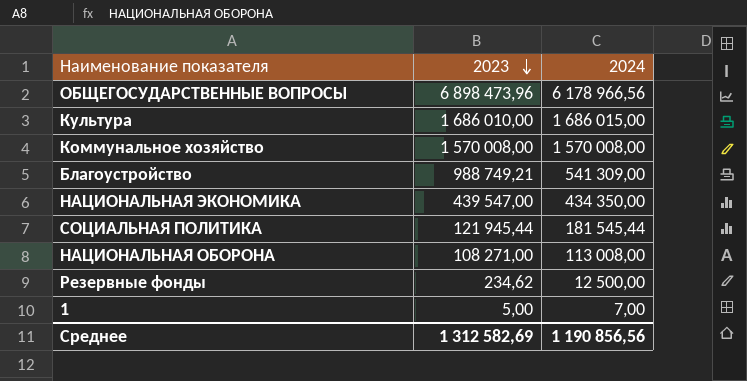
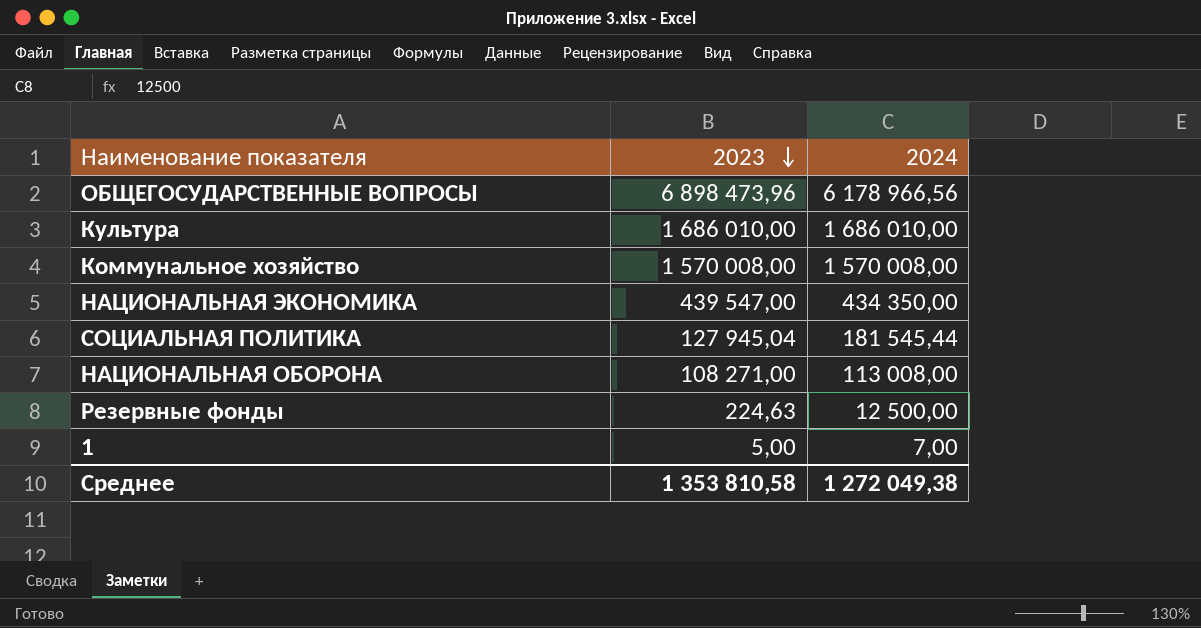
row Благоустройство: 988 749,21 | 541 309,00 -> none
Культура | 2024: 1 686 015,00 -> 1 686 010,00
СОЦИАЛЬНАЯ ПОЛИТИКА | 2023: 121 945,44 -> 127 945,04
Резервные фонды | 2023: 234,62 -> 224,63
Среднее | 2023: 1 312 582,69 -> 1 353 810,58
Среднее | 2024: 1 190 856,56 -> 1 272 049,38

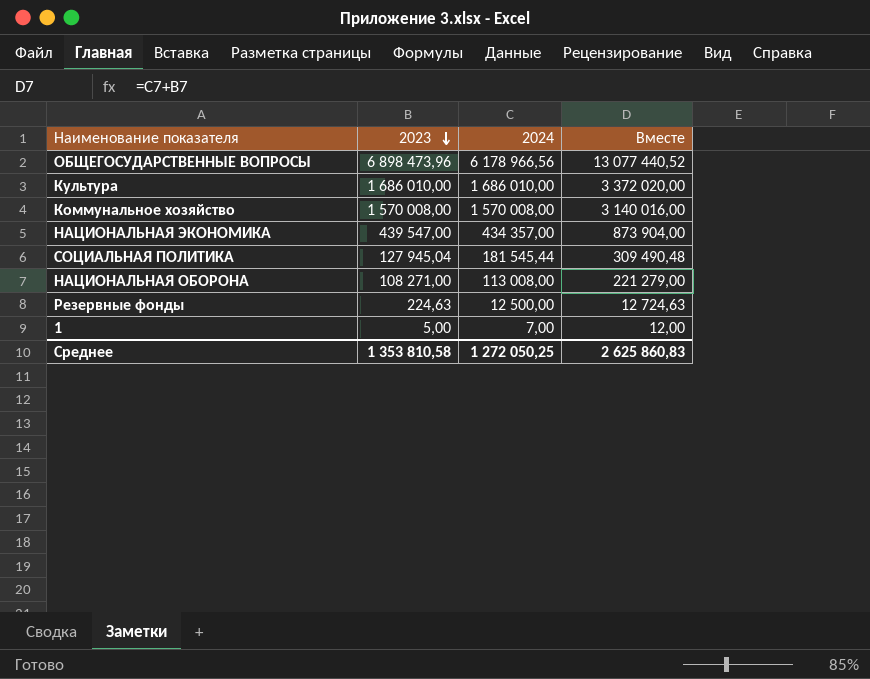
column Вместе | formula: none -> [2023] + [2024]
НАЦИОНАЛЬНАЯ ЭКОНОМИКА | 2024: 434 350,00 -> 434 357,00
Среднее | 2024: 1 272 049,38 -> 1 272 050,25

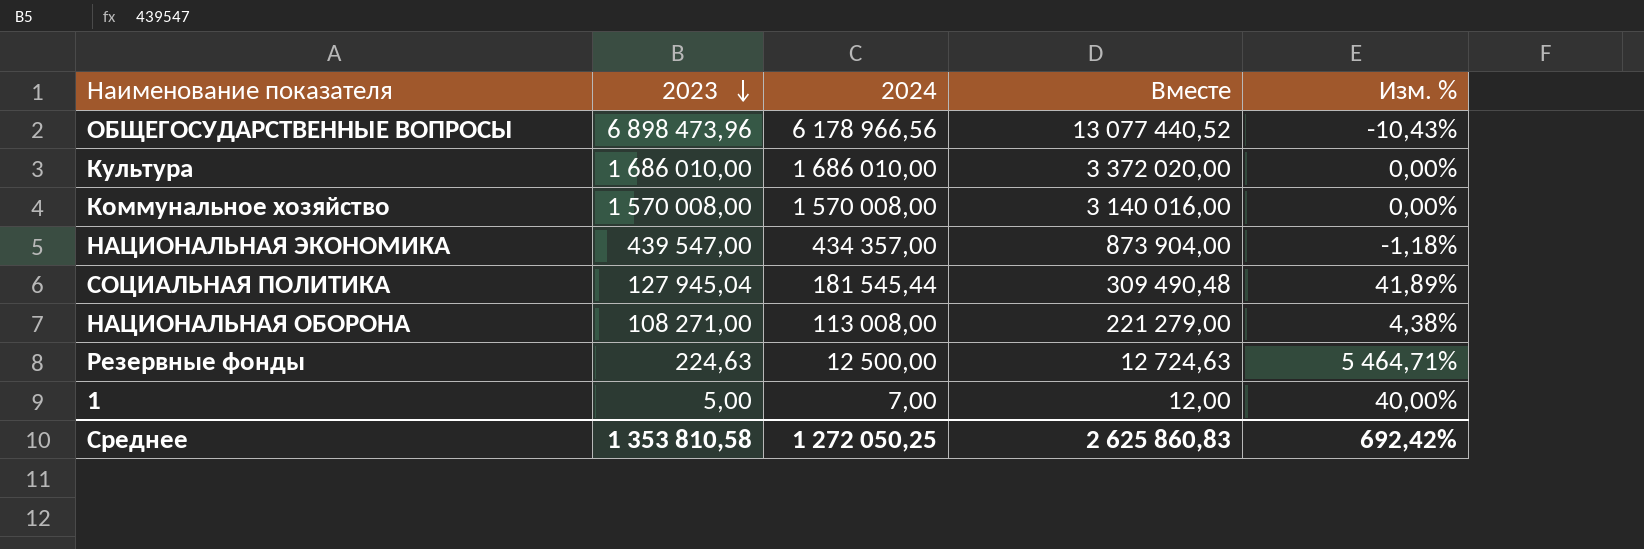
column Изм. % | formula: none -> ([2024] - [2023]) / [2023]

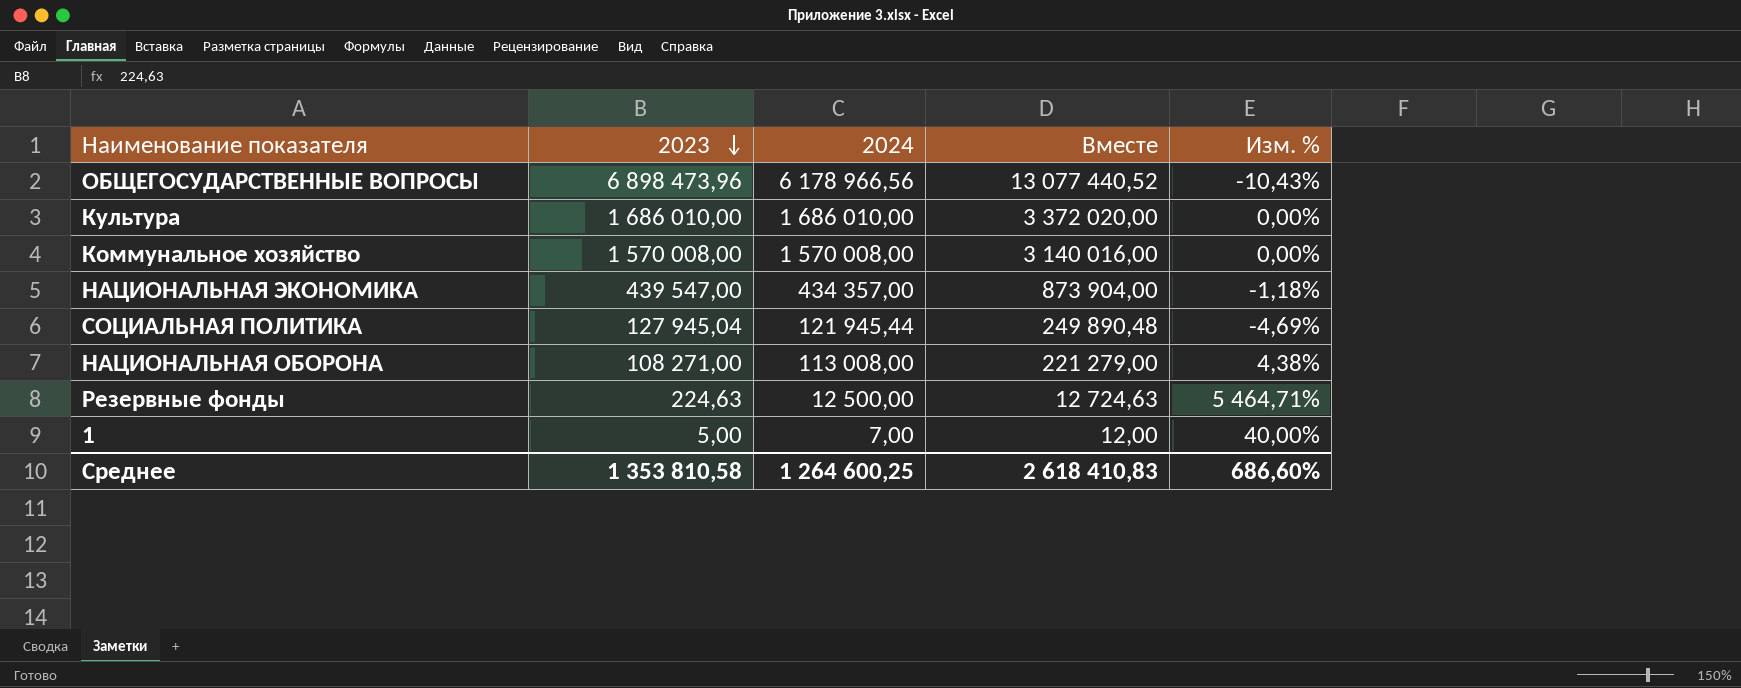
СОЦИАЛЬНАЯ ПОЛИТИКА | 2024: 181 545,44 -> 121 945,44
СОЦИАЛЬНАЯ ПОЛИТИКА | Вместе: 309 490,48 -> 249 890,48
СОЦИАЛЬНАЯ ПОЛИТИКА | Изм. %: 41,89% -> -4,69%
Среднее | 2024: 1 272 050,25 -> 1 264 600,25
Среднее | Вместе: 2 625 860,83 -> 2 618 410,83
Среднее | Изм. %: 692,42% -> 686,60%

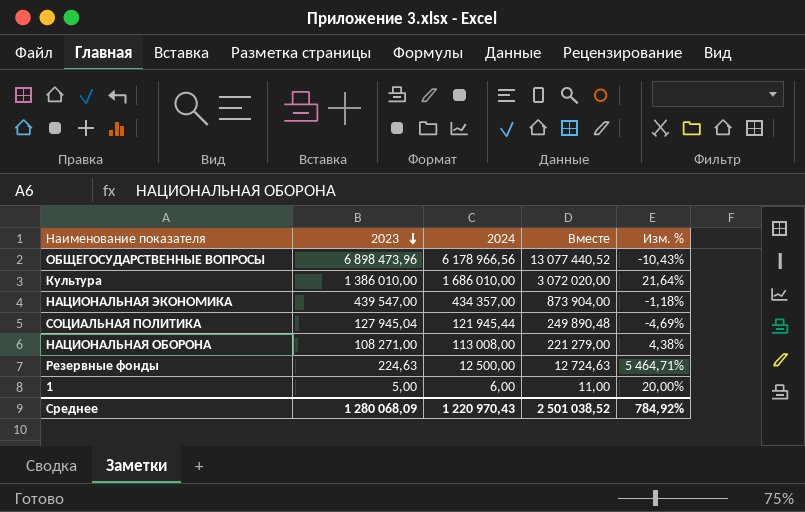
row Коммунальное хозяйство: 1 570 008,00 | 1 570 008,00 | 3 140 016,00 | 0,00% -> none
Культура | 2023: 1 686 010,00 -> 1 386 010,00
Культура | Вместе: 3 372 020,00 -> 3 072 020,00
Культура | Изм. %: 0,00% -> 21,64%
1 | 2024: 7,00 -> 6,00
1 | Вместе: 12,00 -> 11,00
1 | Изм. %: 40,00% -> 20,00%
Среднее | 2023: 1 353 810,58 -> 1 280 068,09
Среднее | 2024: 1 264 600,25 -> 1 220 970,43
Среднее | Вместе: 2 618 410,83 -> 2 501 038,52
Среднее | Изм. %: 686,60% -> 784,92%

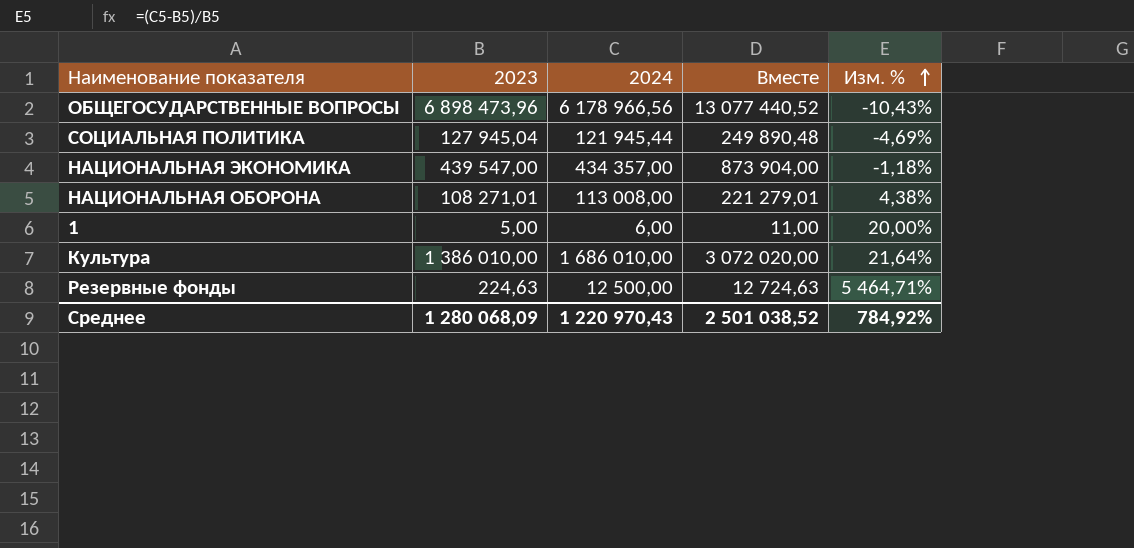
row order: 2023 descending -> Изм. % ascending
НАЦИОНАЛЬНАЯ ОБОРОНА | 2023: 108 271,00 -> 108 271,01
НАЦИОНАЛЬНАЯ ОБОРОНА | Вместе: 221 279,00 -> 221 279,01

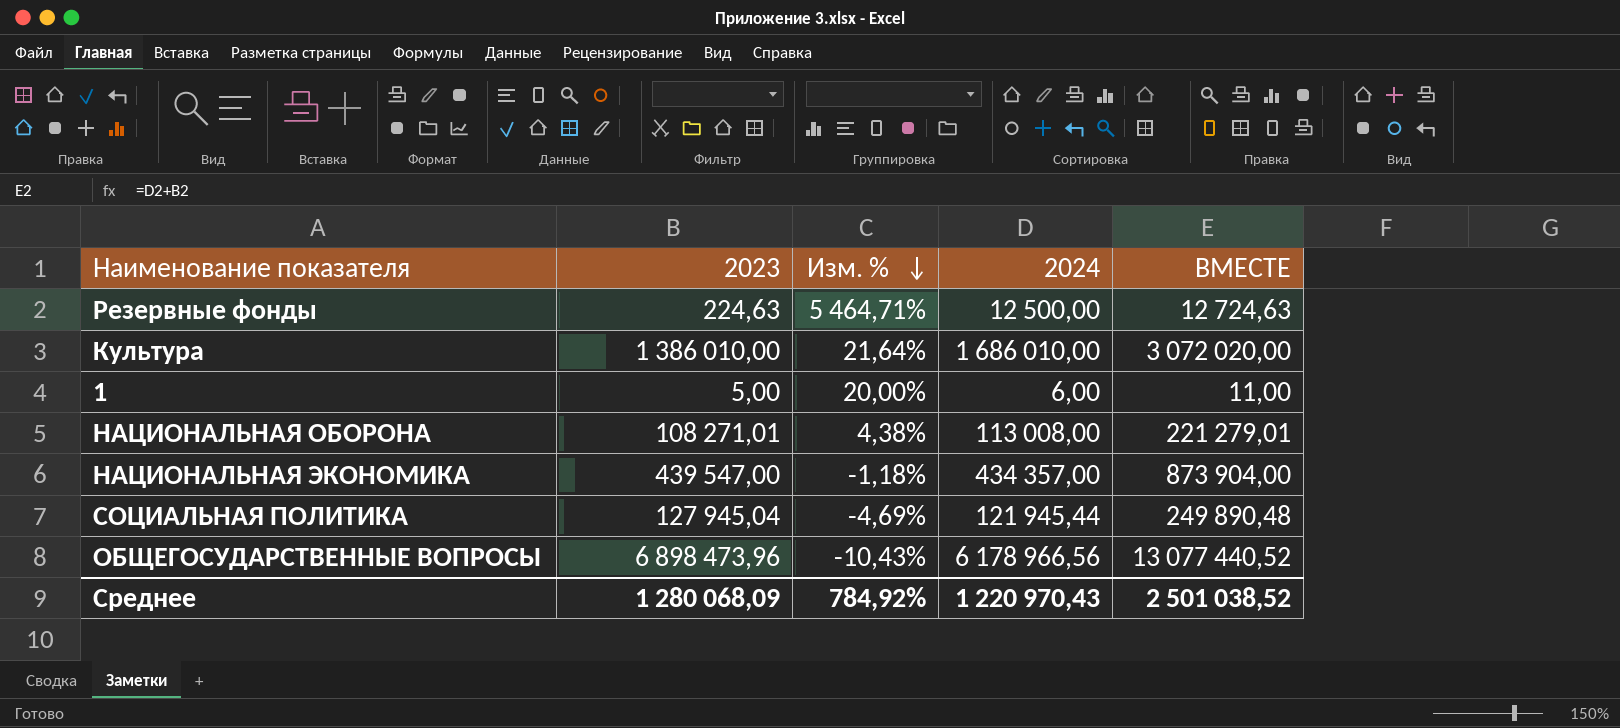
row order: Изм. % ascending -> Изм. % descending
column Изм. % | position: 5 -> 3
column name: Вместе -> ВМЕСТЕ

